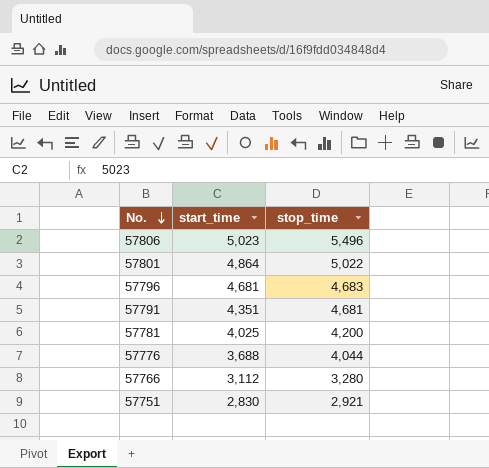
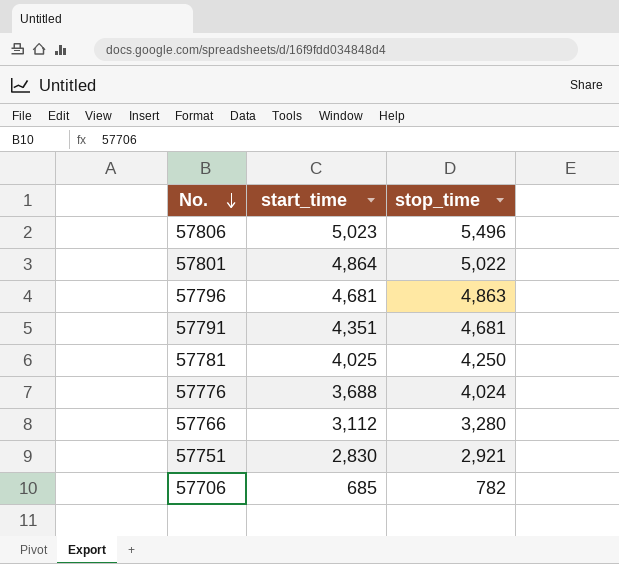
57796 | stop_time: 4,683 -> 4,863
57781 | stop_time: 4,200 -> 4,250
57776 | stop_time: 4,044 -> 4,024
row 57706: none -> 685 | 782

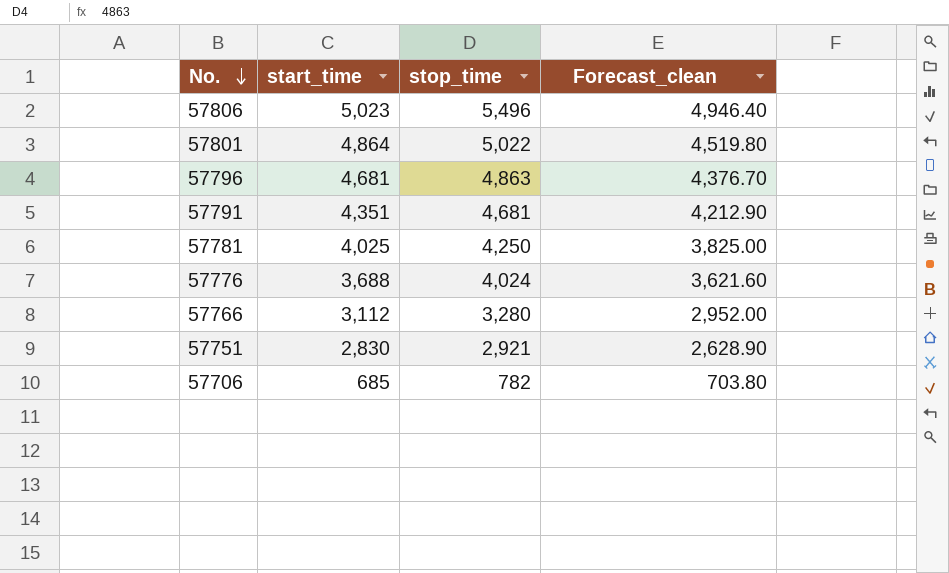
column Forecast_clean | formula: none -> [stop_time] * 0.9

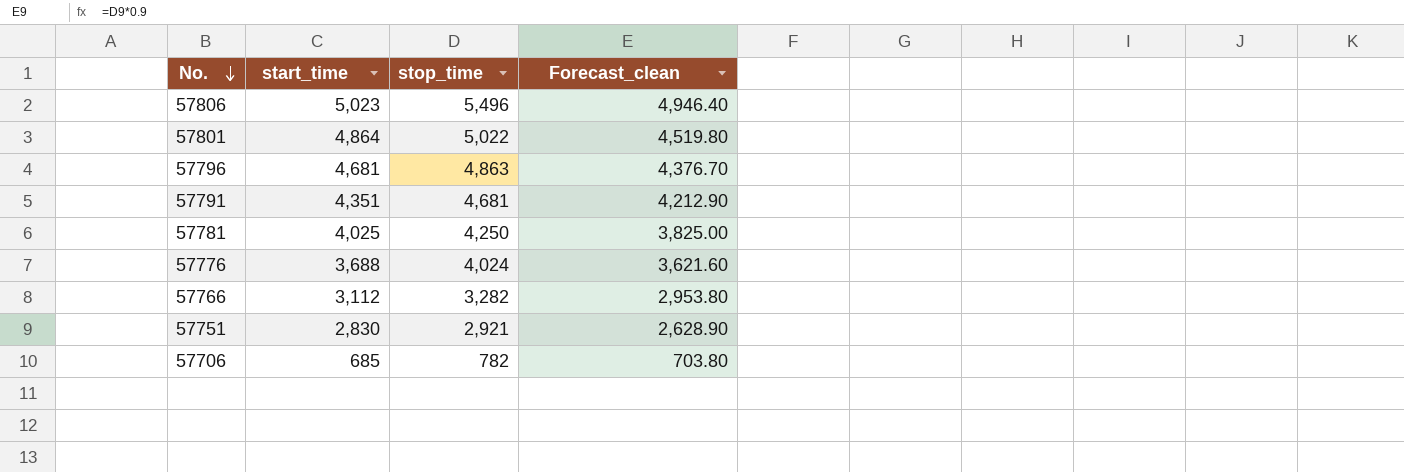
57766 | stop_time: 3,280 -> 3,282
57766 | Forecast_clean: 2,952.00 -> 2,953.80

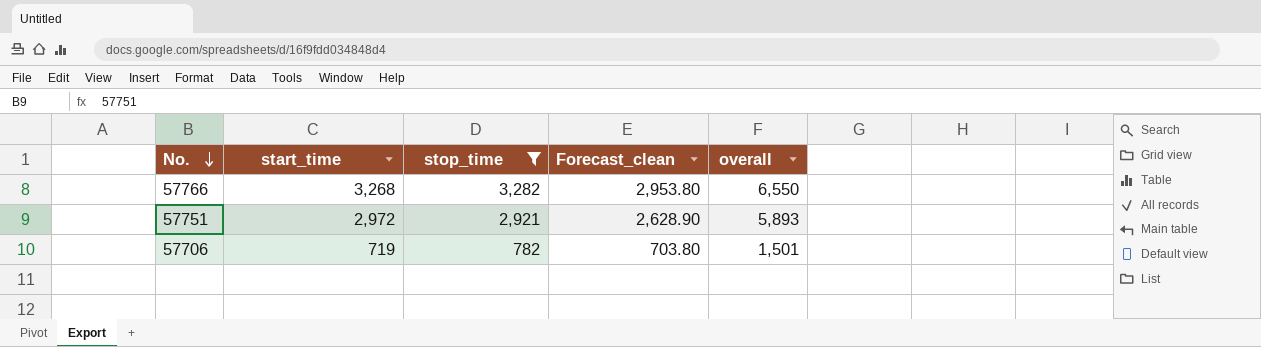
filter: none -> stop_time <= 3,282
column overall | formula: none -> [start_time] + [stop_time]
57766 | start_time: 3,112 -> 3,268
57751 | start_time: 2,830 -> 2,972
57706 | start_time: 685 -> 719

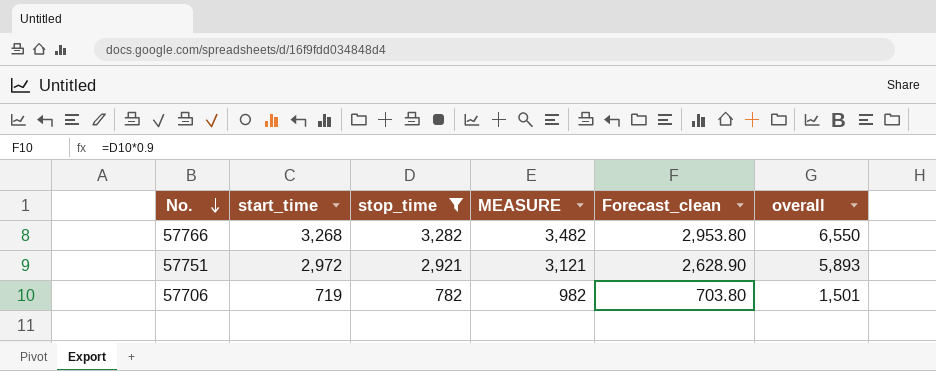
column MEASURE | formula: none -> [stop_time] + 200

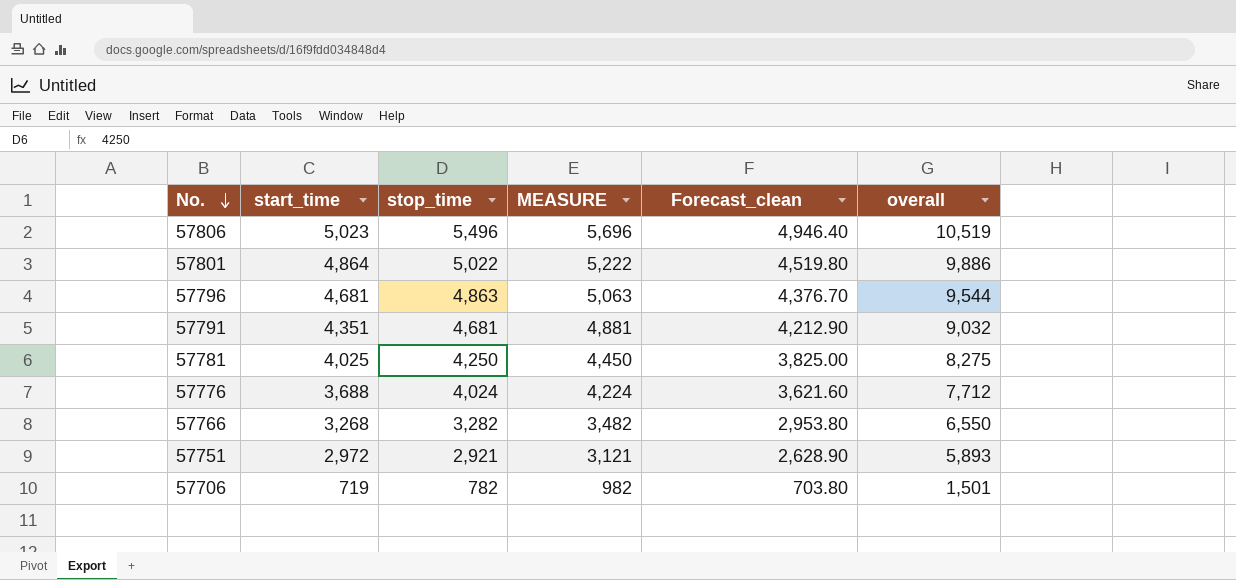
filter: stop_time <= 3,282 -> none

